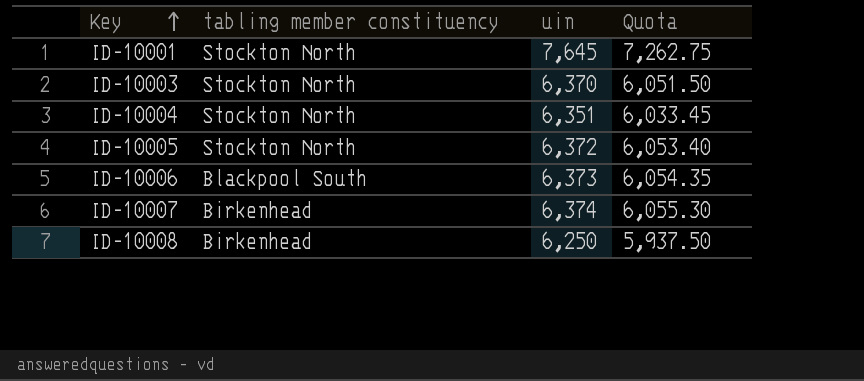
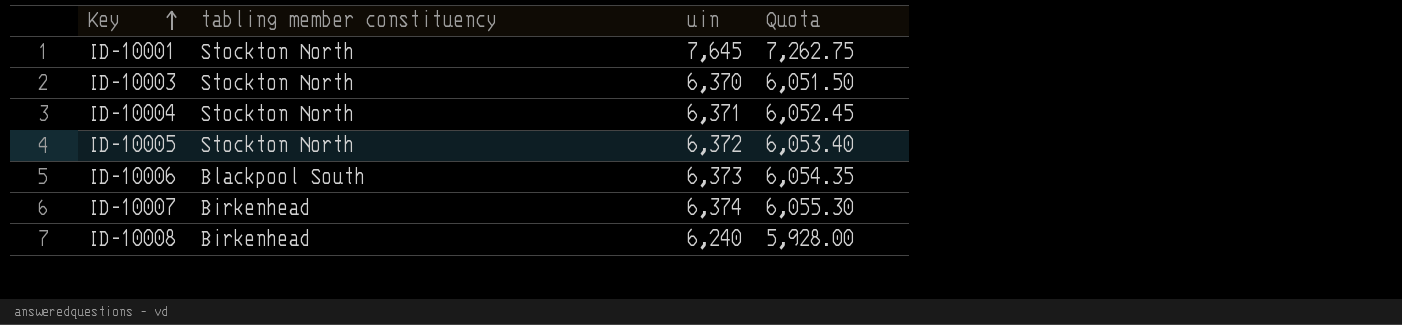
ID-10004 | uin: 6,351 -> 6,371
ID-10004 | Quota: 6,033.45 -> 6,052.45
ID-10008 | uin: 6,250 -> 6,240
ID-10008 | Quota: 5,937.50 -> 5,928.00

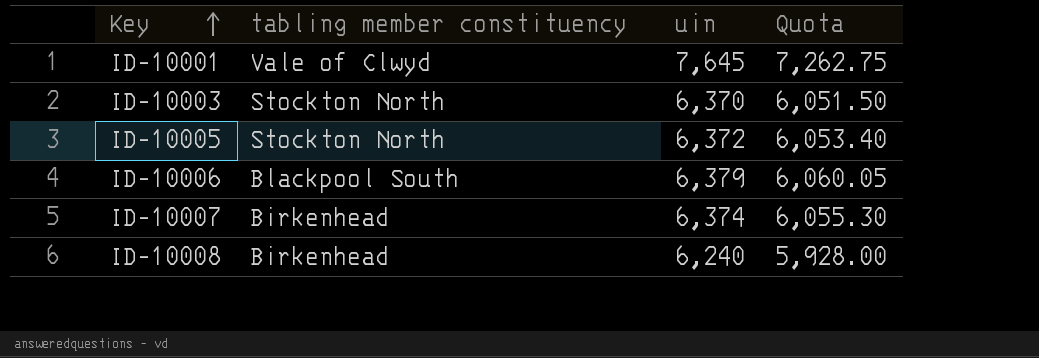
row ID-10004: Stockton North | 6,371 | 6,052.45 -> none
ID-10001 | tabling member constituency: Stockton North -> Vale of Clwyd
ID-10006 | uin: 6,373 -> 6,379
ID-10006 | Quota: 6,054.35 -> 6,060.05

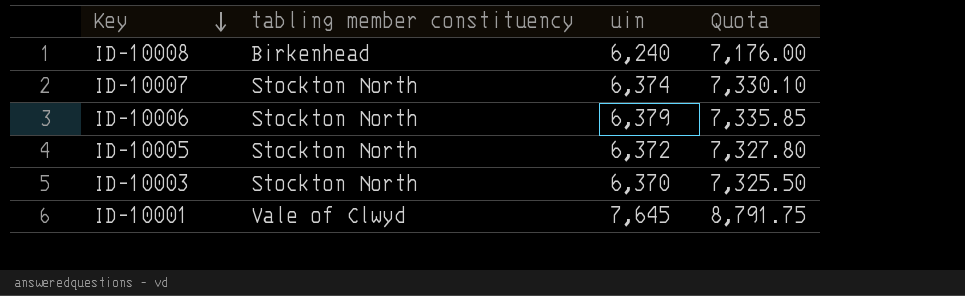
row order: Key ascending -> Key descending
column Quota | formula: [uin] * 0.95 -> [uin] * 1.15
ID-10007 | tabling member constituency: Birkenhead -> Stockton North
ID-10006 | tabling member constituency: Blackpool South -> Stockton North

